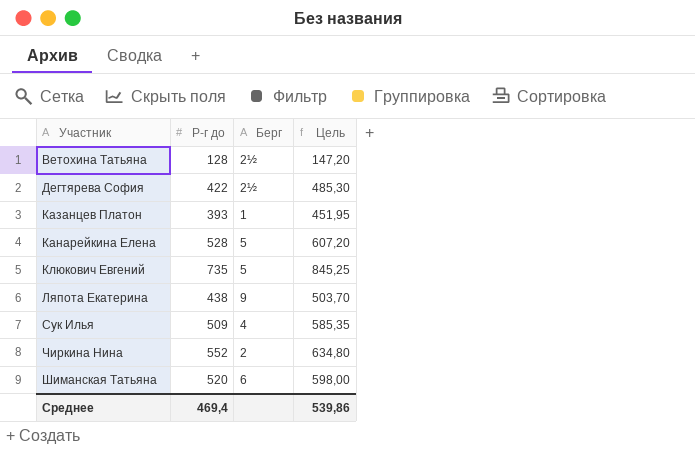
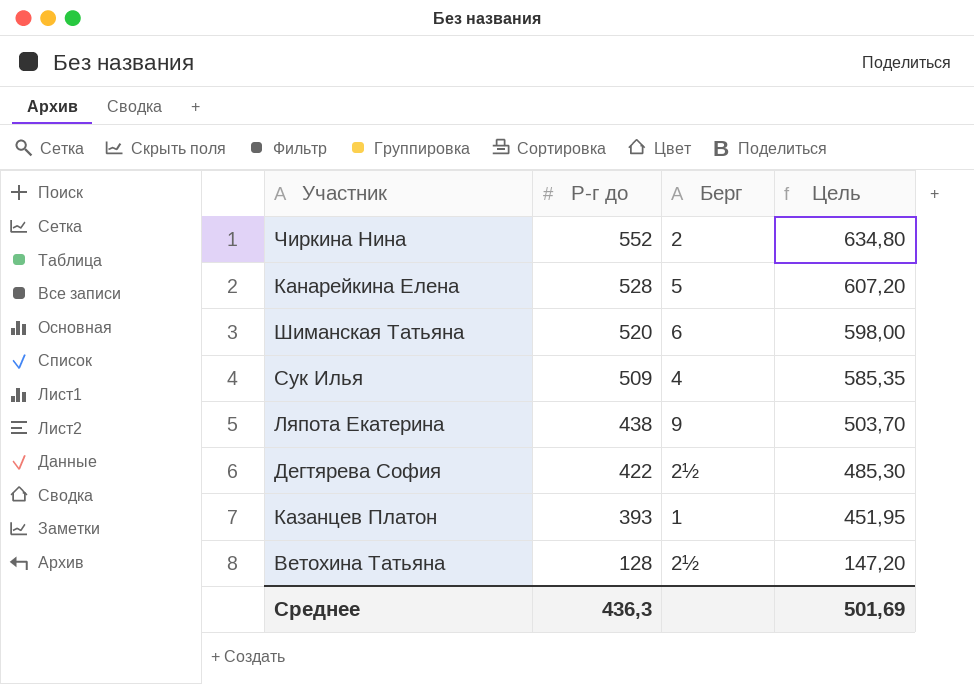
row order: Участник ascending -> Р-г до descending
row Клюкович Евгений: 735 | 5 | 845,25 -> none
Среднее | Р-г до: 469,4 -> 436,3
Среднее | Цель: 539,86 -> 501,69

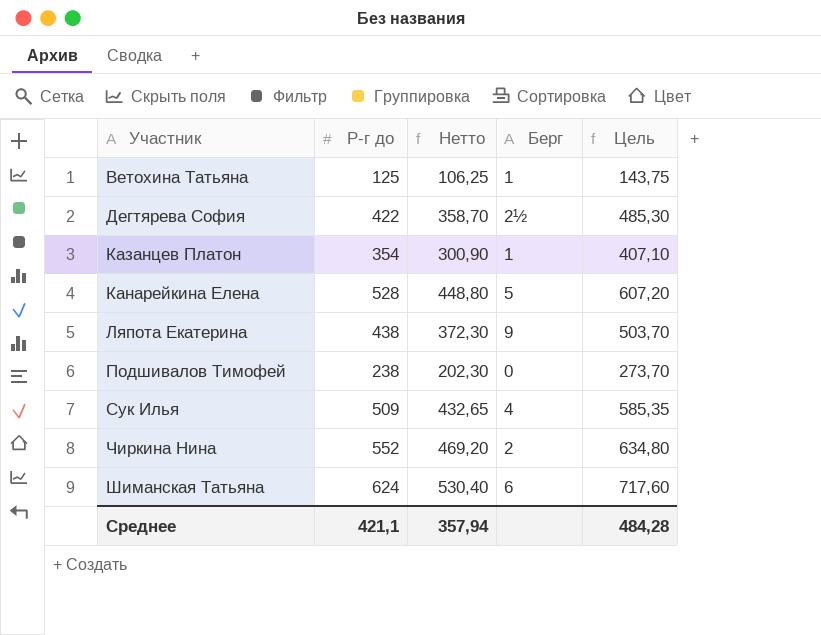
row order: Р-г до descending -> Участник ascending
column Нетто | formula: none -> [Р-г до] * 0,85
Ветохина Татьяна | Р-г до: 128 -> 125
Ветохина Татьяна | Берг: 2½ -> 1
Ветохина Татьяна | Цель: 147,20 -> 143,75
Казанцев Платон | Р-г до: 393 -> 354
Казанцев Платон | Цель: 451,95 -> 407,10
row Подшивалов Тимофей: none -> 238 | 202,30 | 0 | 273,70
Шиманская Татьяна | Р-г до: 520 -> 624
Шиманская Татьяна | Цель: 598,00 -> 717,60
Среднее | Р-г до: 436,3 -> 421,1
Среднее | Цель: 501,69 -> 484,28

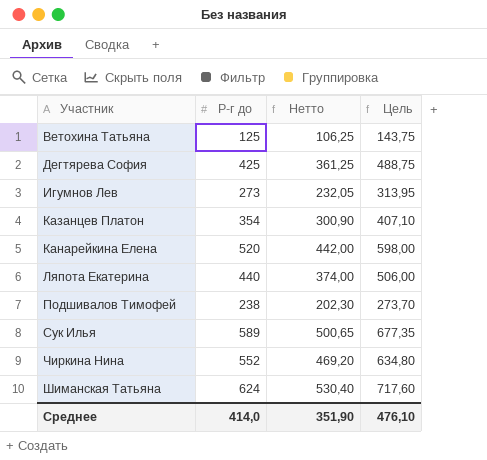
column Берг | position: 4 -> none
Дегтярева София | Р-г до: 422 -> 425
Дегтярева София | Нетто: 358,70 -> 361,25
Дегтярева София | Цель: 485,30 -> 488,75
row Игумнов Лев: none -> 273 | 232,05 | 313,95
Канарейкина Елена | Р-г до: 528 -> 520
Канарейкина Елена | Нетто: 448,80 -> 442,00
Канарейкина Елена | Цель: 607,20 -> 598,00
Ляпота Екатерина | Р-г до: 438 -> 440
Ляпота Екатерина | Нетто: 372,30 -> 374,00
Ляпота Екатерина | Цель: 503,70 -> 506,00
Сук Илья | Р-г до: 509 -> 589
Сук Илья | Нетто: 432,65 -> 500,65
Сук Илья | Цель: 585,35 -> 677,35
Среднее | Р-г до: 421,1 -> 414,0
Среднее | Нетто: 357,94 -> 351,90
Среднее | Цель: 484,28 -> 476,10

